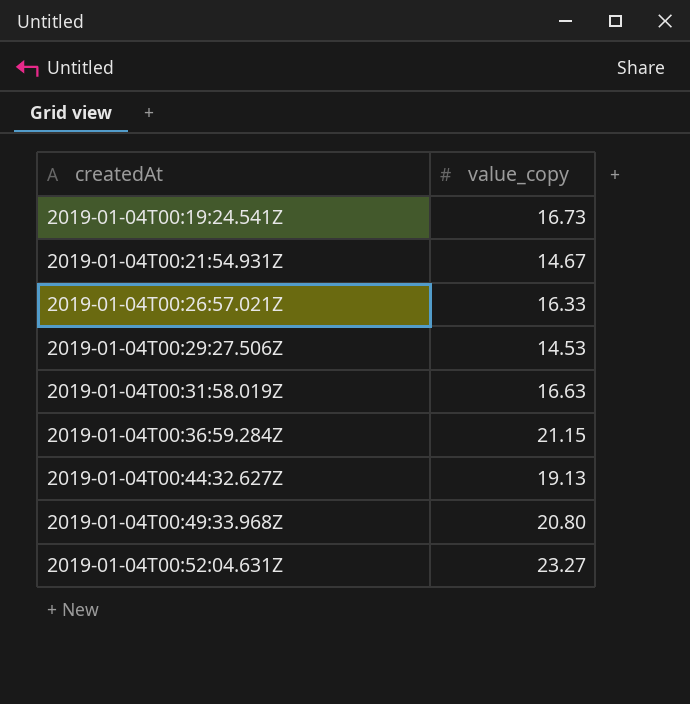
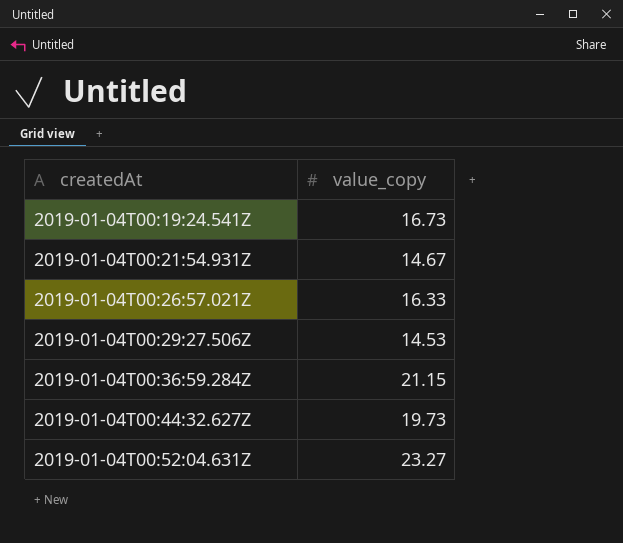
row 2019-01-04T00:31:58.019Z: 16.63 -> none
row 2019-01-04T00:49:33.968Z: 20.80 -> none
2019-01-04T00:44:32.627Z | value_copy: 19.13 -> 19.73

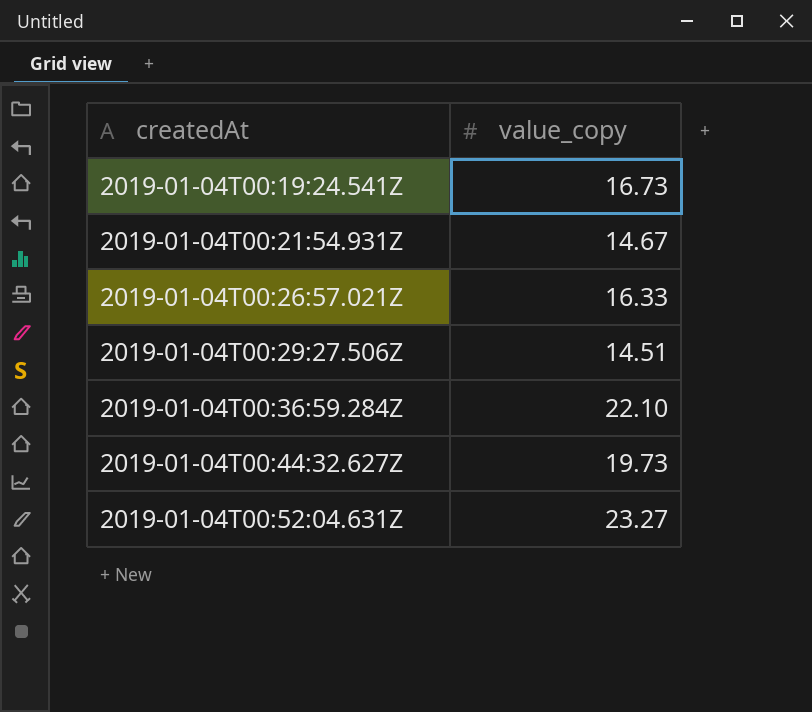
2019-01-04T00:29:27.506Z | value_copy: 14.53 -> 14.51
2019-01-04T00:36:59.284Z | value_copy: 21.15 -> 22.10

